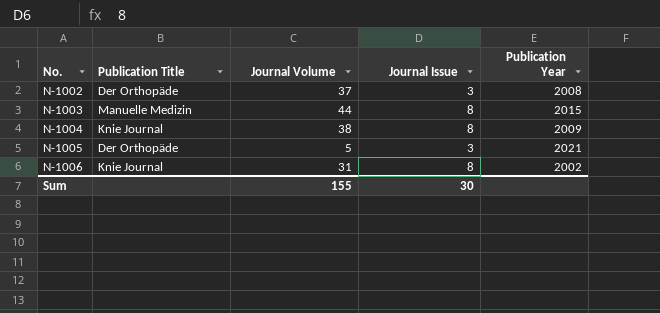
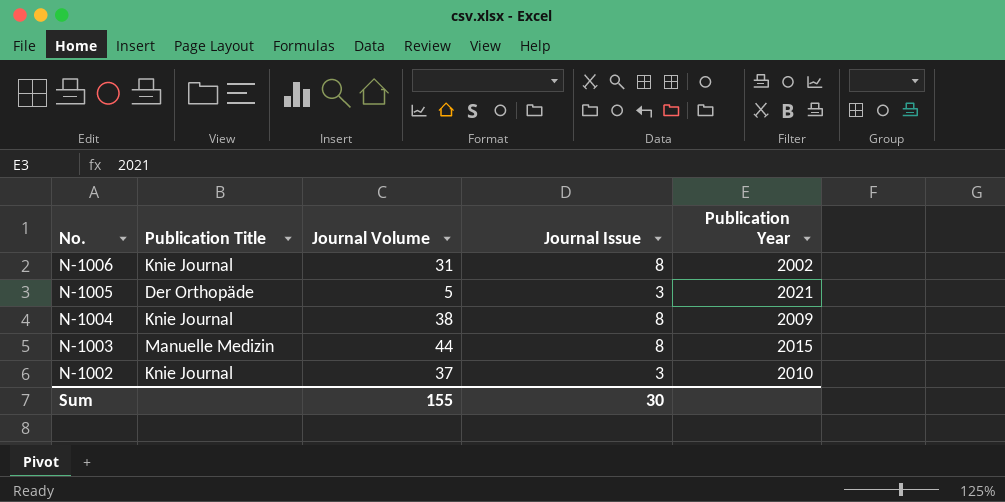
row order: No. ascending -> No. descending
N-1002 | Publication Title: Der Orthopäde -> Knie Journal
N-1002 | Publication Year: 2008 -> 2010

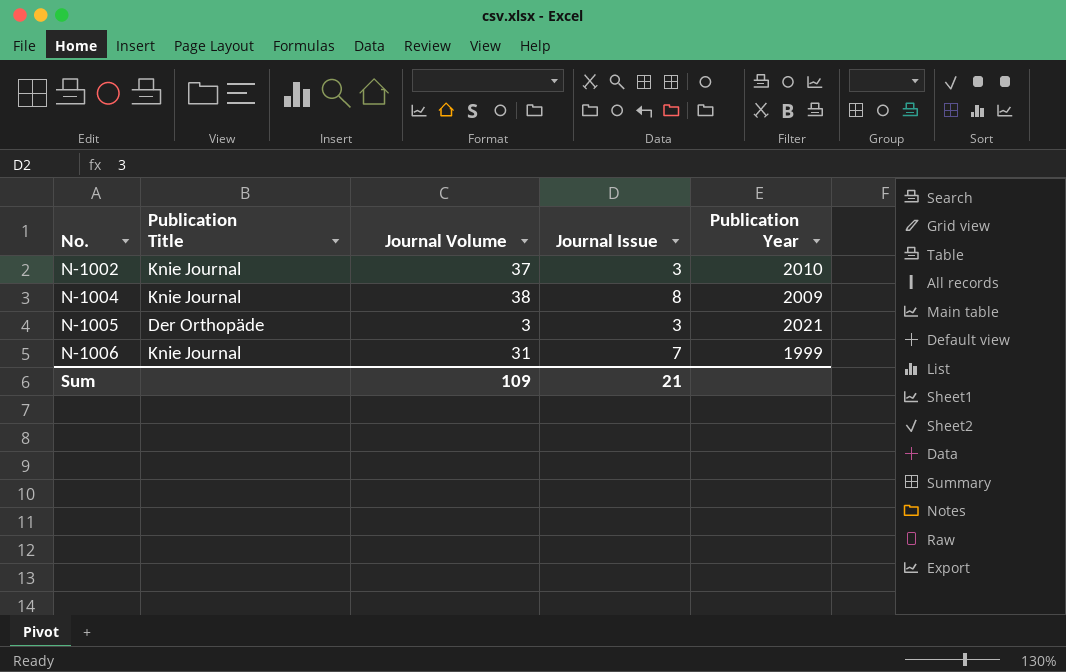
row order: No. descending -> No. ascending
row N-1003: Manuelle Medizin | 44 | 8 | 2015 -> none
N-1005 | Journal Volume: 5 -> 3
N-1006 | Journal Issue: 8 -> 7
N-1006 | Publication Year: 2002 -> 1999
Sum | Journal Volume: 155 -> 109
Sum | Journal Issue: 30 -> 21

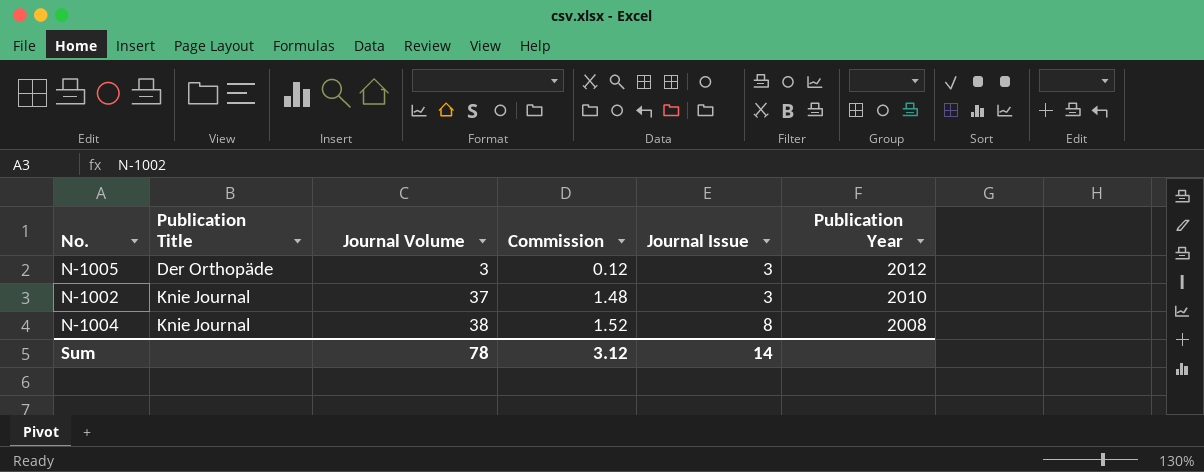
row order: No. ascending -> Publication Title ascending
column Commission | formula: none -> [Journal Volume] * 0.04
row N-1006: Knie Journal | 31 | 7 | 1999 -> none
N-1005 | Publication Year: 2021 -> 2012
N-1004 | Publication Year: 2009 -> 2008
Sum | Journal Volume: 109 -> 78
Sum | Journal Issue: 21 -> 14

